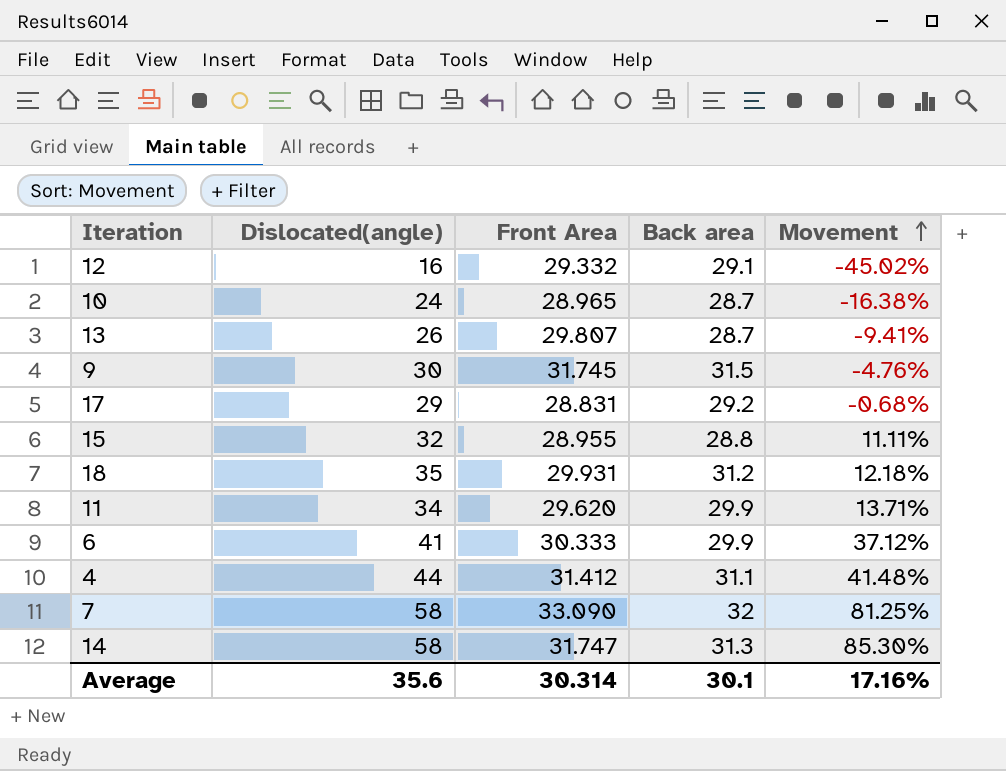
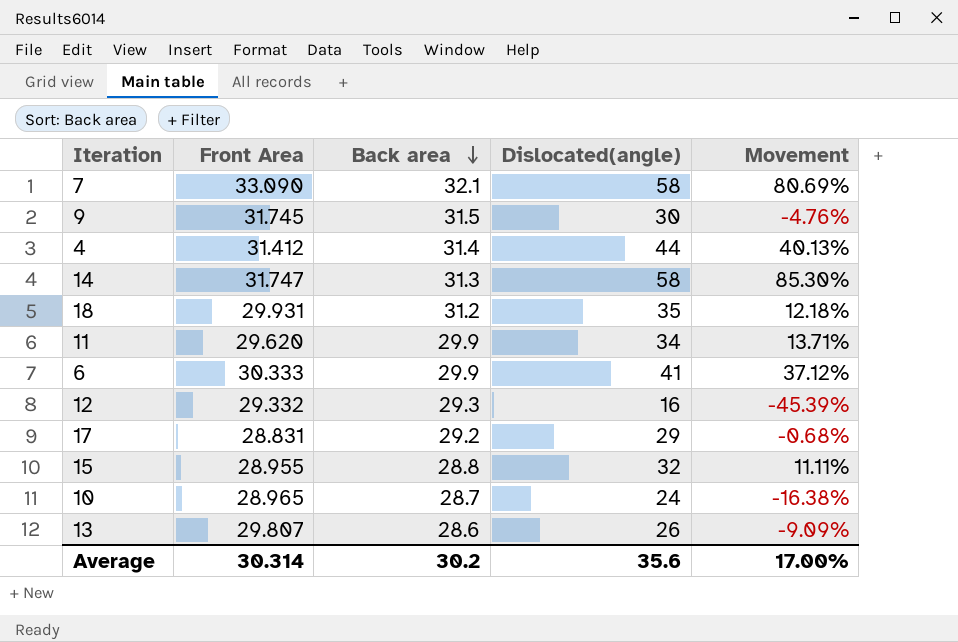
row order: Movement ascending -> Back area descending
column Dislocated(angle) | position: 2 -> 4
7 | Back area: 32 -> 32.1
7 | Movement: 81.25% -> 80.69%
4 | Back area: 31.1 -> 31.4
4 | Movement: 41.48% -> 40.13%
12 | Back area: 29.1 -> 29.3
12 | Movement: -45.02% -> -45.39%
13 | Back area: 28.7 -> 28.6
13 | Movement: -9.41% -> -9.09%
Average | Back area: 30.1 -> 30.2
Average | Movement: 17.16% -> 17.00%

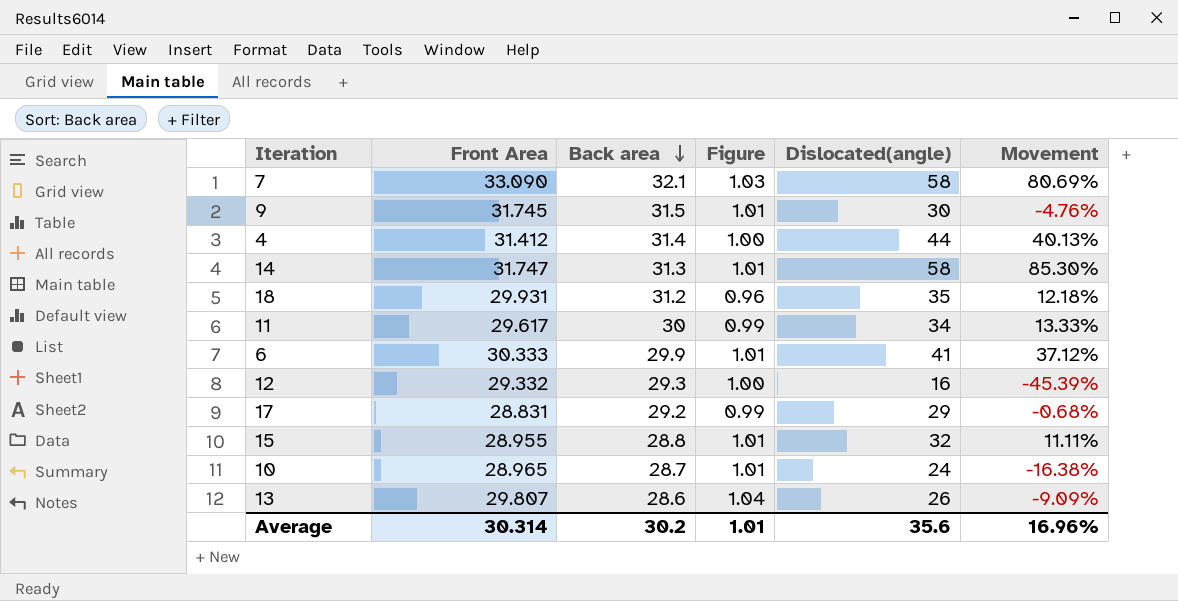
column Figure | formula: none -> [Front Area] / [Back area]
11 | Front Area: 29.620 -> 29.617
11 | Back area: 29.9 -> 30
11 | Movement: 13.71% -> 13.33%
Average | Movement: 17.00% -> 16.96%

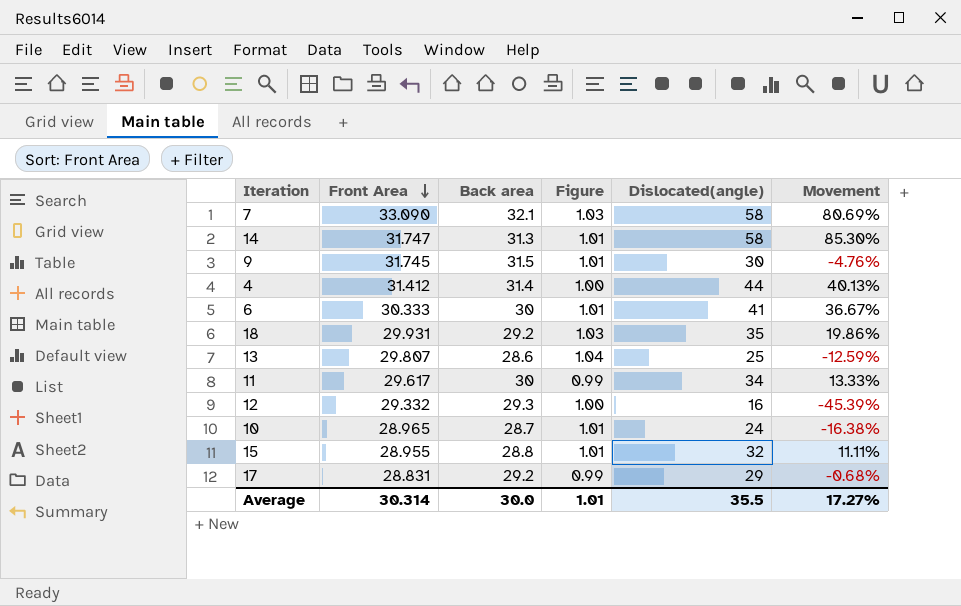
row order: Back area descending -> Front Area descending
6 | Back area: 29.9 -> 30
6 | Movement: 37.12% -> 36.67%
18 | Back area: 31.2 -> 29.2
18 | Figure: 0.96 -> 1.03
18 | Movement: 12.18% -> 19.86%
13 | Dislocated(angle): 26 -> 25
13 | Movement: -9.09% -> -12.59%
Average | Back area: 30.2 -> 30.0
Average | Dislocated(angle): 35.6 -> 35.5
Average | Movement: 16.96% -> 17.27%

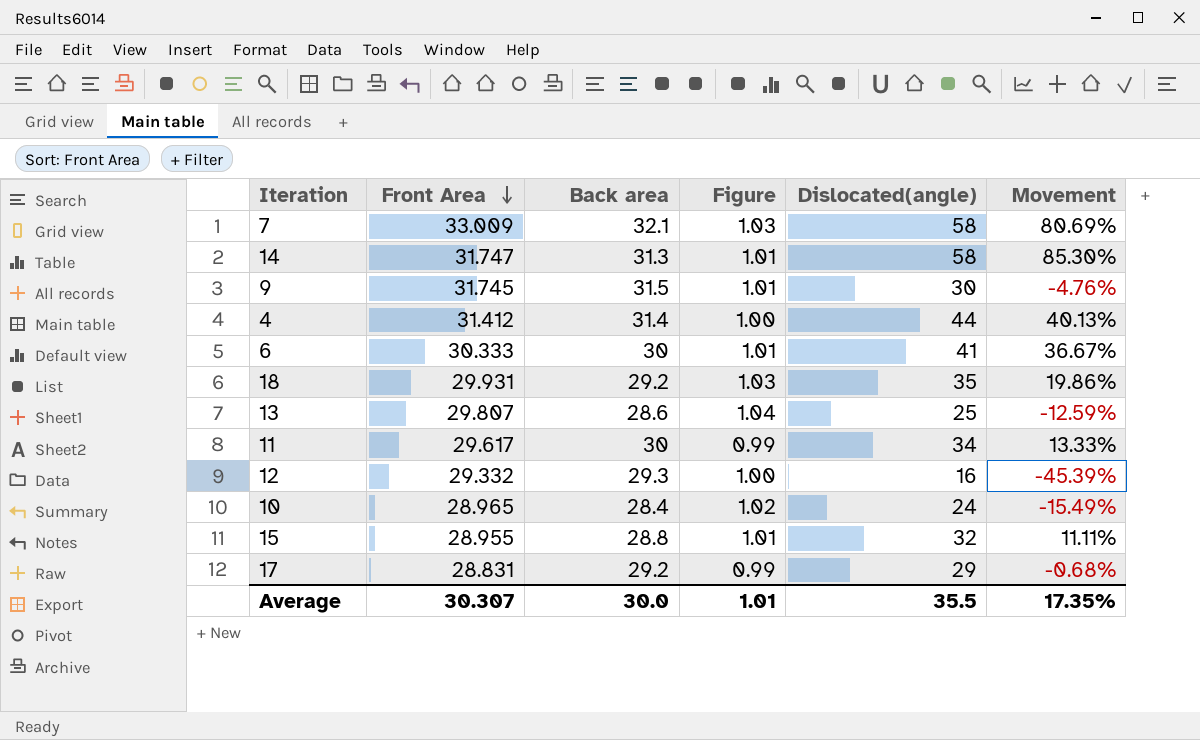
7 | Front Area: 33.090 -> 33.009
10 | Back area: 28.7 -> 28.4
10 | Figure: 1.01 -> 1.02
10 | Movement: -16.38% -> -15.49%
Average | Front Area: 30.314 -> 30.307
Average | Movement: 17.27% -> 17.35%

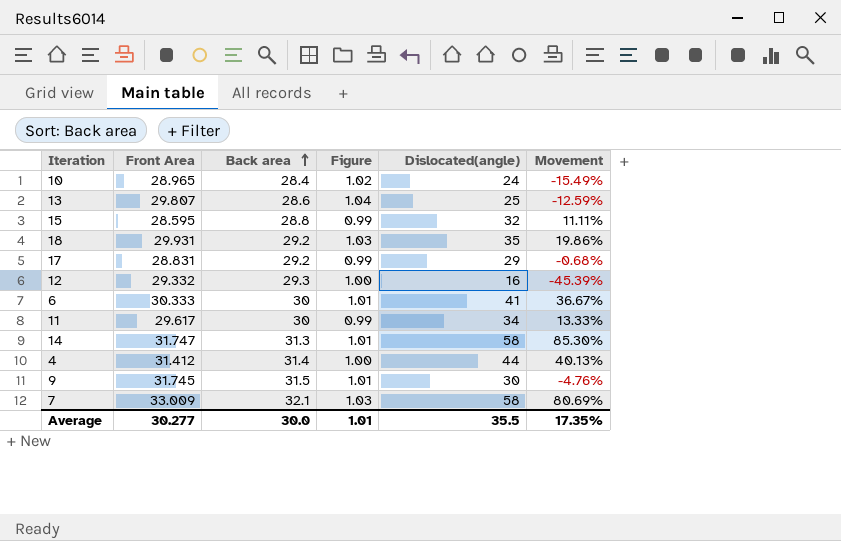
row order: Front Area descending -> Back area ascending
15 | Front Area: 28.955 -> 28.595
15 | Figure: 1.01 -> 0.99
Average | Front Area: 30.307 -> 30.277

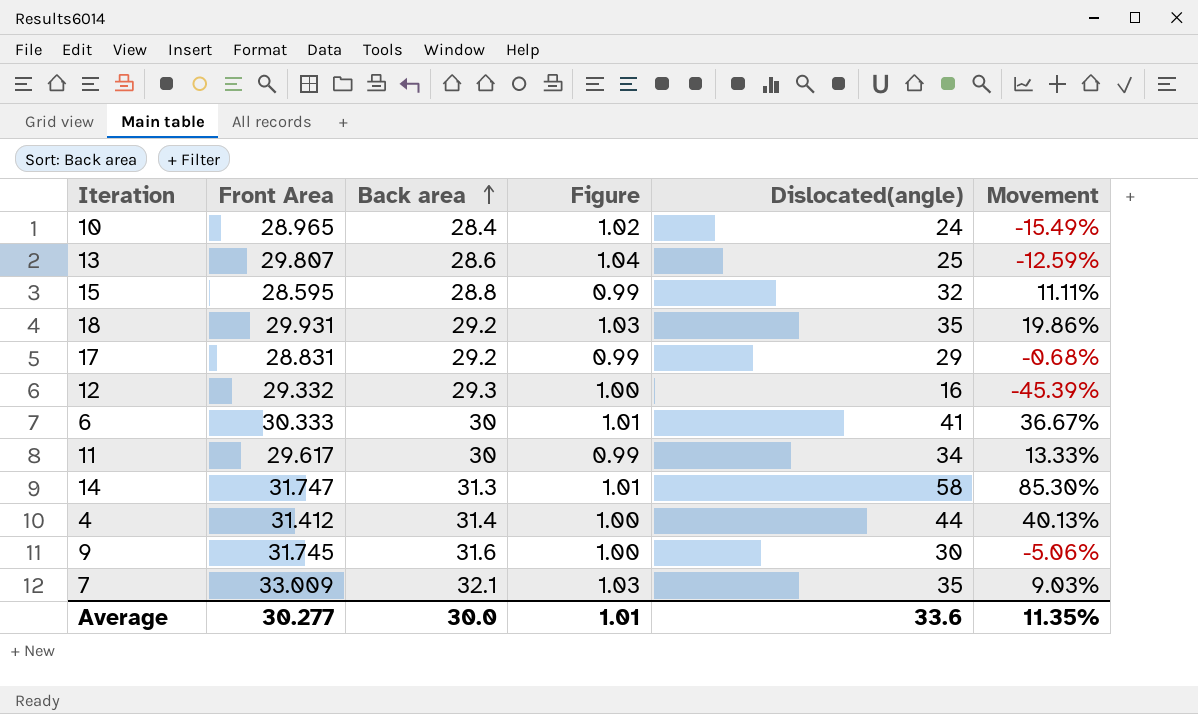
9 | Back area: 31.5 -> 31.6
9 | Figure: 1.01 -> 1.00
9 | Movement: -4.76% -> -5.06%
7 | Dislocated(angle): 58 -> 35
7 | Movement: 80.69% -> 9.03%
Average | Dislocated(angle): 35.5 -> 33.6
Average | Movement: 17.35% -> 11.35%

